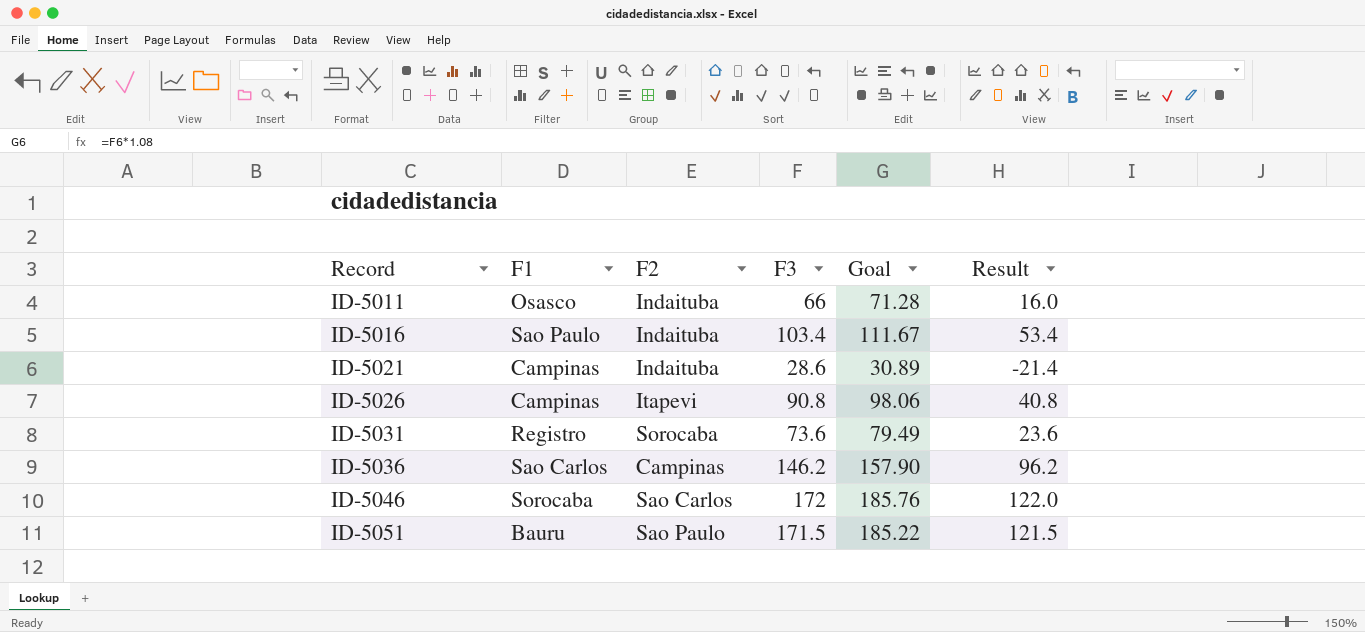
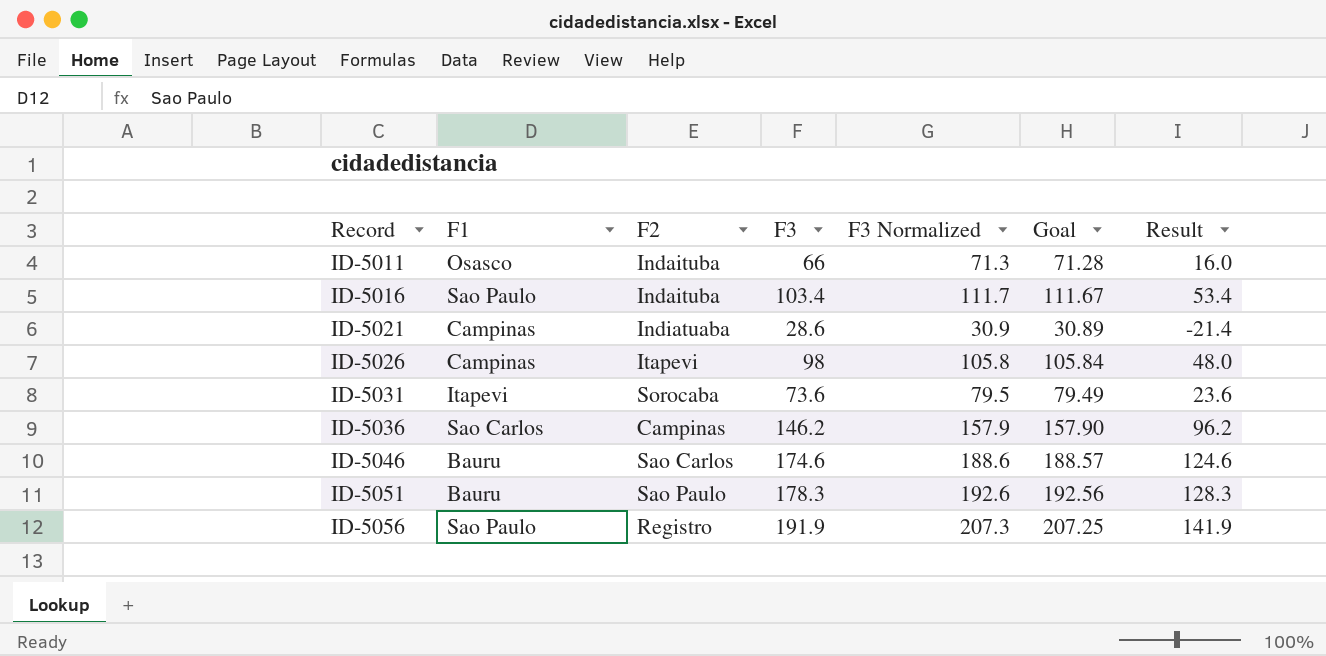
column F3 Normalized | formula: none -> [F3] * 1.08
ID-5021 | F2: Indaituba -> Indiatuaba
ID-5026 | F3: 90.8 -> 98
ID-5026 | Goal: 98.06 -> 105.84
ID-5026 | Result: 40.8 -> 48.0
ID-5031 | F1: Registro -> Itapevi
ID-5046 | F1: Sorocaba -> Bauru
ID-5046 | F3: 172 -> 174.6
ID-5046 | Goal: 185.76 -> 188.57
ID-5046 | Result: 122.0 -> 124.6
ID-5051 | F3: 171.5 -> 178.3
ID-5051 | Goal: 185.22 -> 192.56
ID-5051 | Result: 121.5 -> 128.3
row ID-5056: none -> Sao Paulo | Registro | 191.9 | 207.3 | 207.25 | 141.9

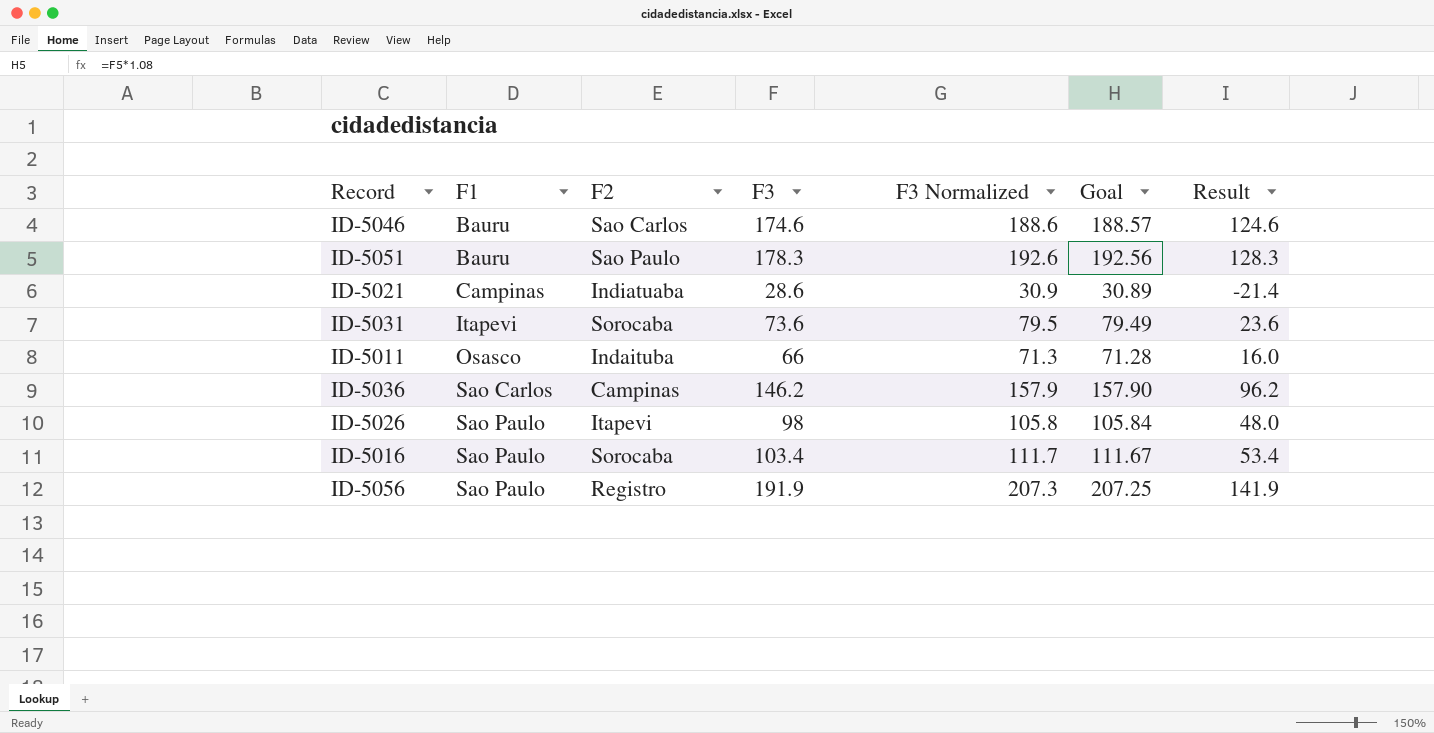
row order: Record ascending -> F1 ascending
ID-5026 | F1: Campinas -> Sao Paulo
ID-5016 | F2: Indaituba -> Sorocaba

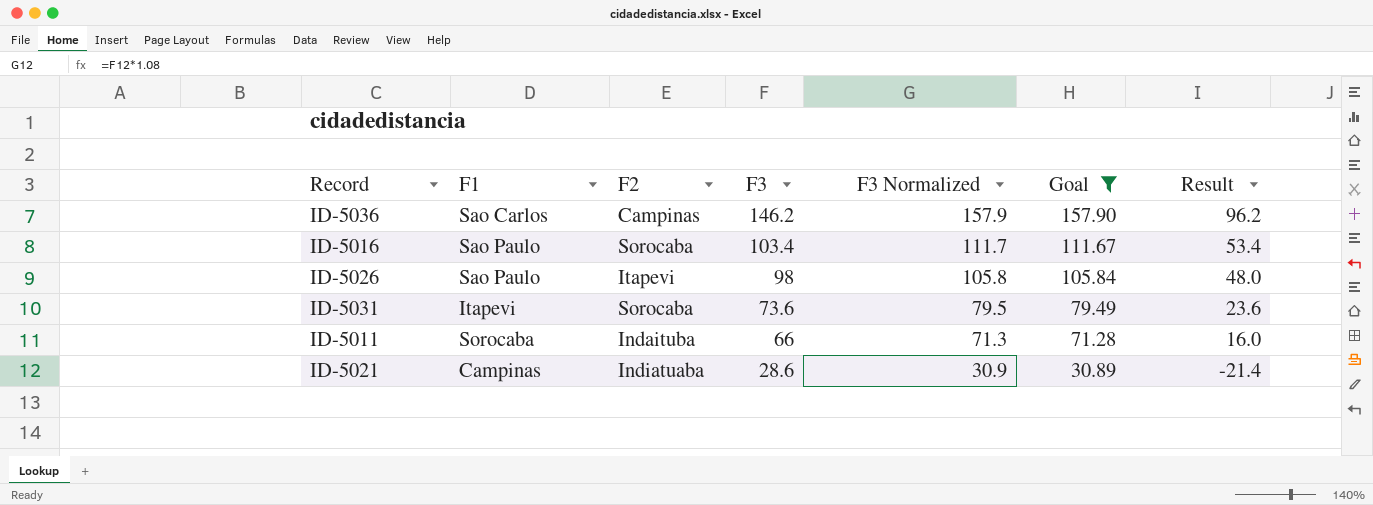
filter: none -> Goal <= 157.90
row order: F1 ascending -> F3 descending
ID-5011 | F1: Osasco -> Sorocaba

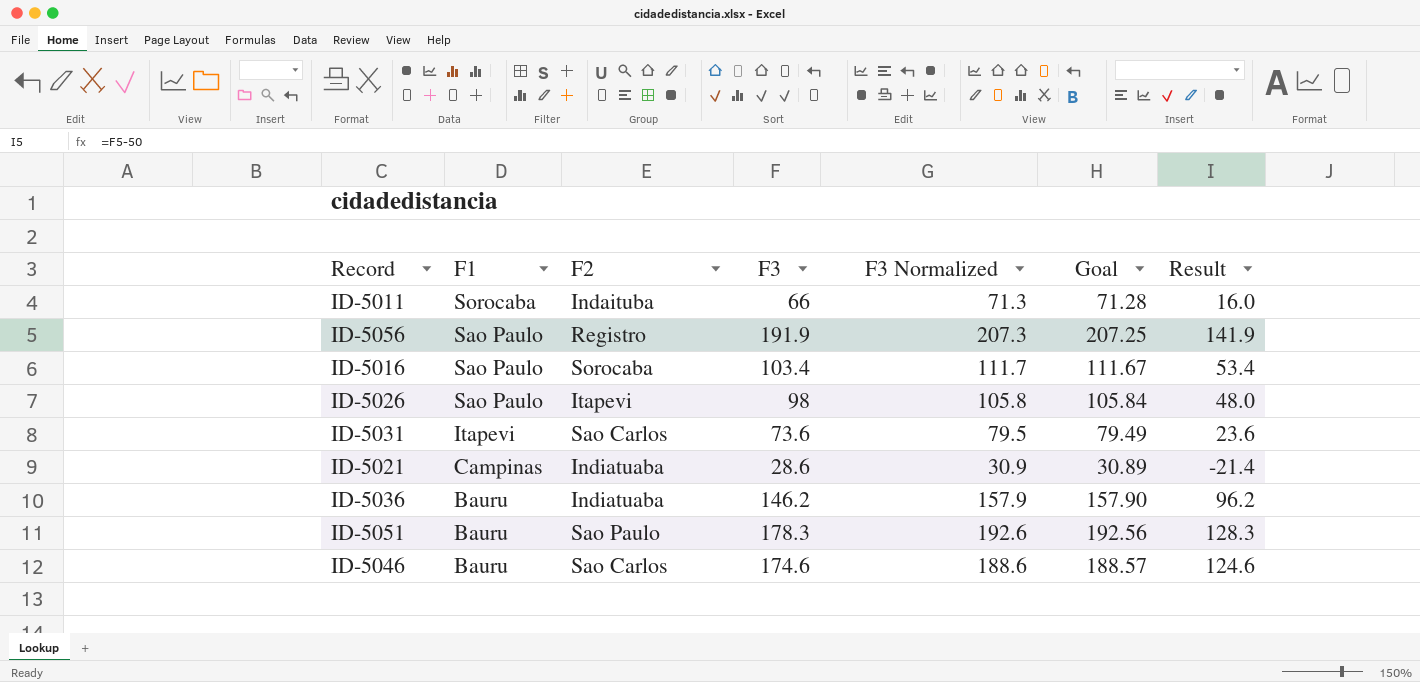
filter: Goal <= 157.90 -> none
row order: F3 descending -> F1 descending
ID-5031 | F2: Sorocaba -> Sao Carlos
ID-5036 | F1: Sao Carlos -> Bauru
ID-5036 | F2: Campinas -> Indiatuaba

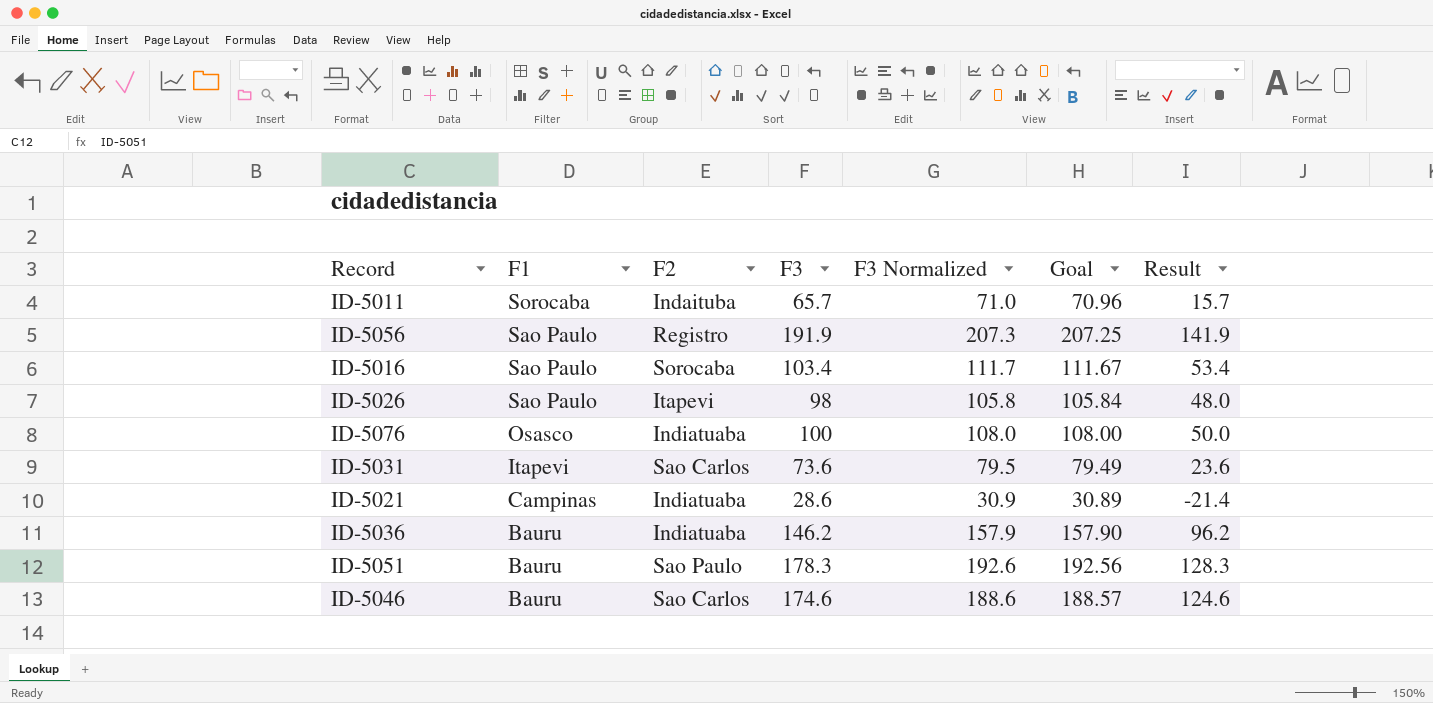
ID-5011 | F3: 66 -> 65.7
ID-5011 | F3 Normalized: 71.3 -> 71.0
ID-5011 | Goal: 71.28 -> 70.96
ID-5011 | Result: 16.0 -> 15.7
row ID-5076: none -> Osasco | Indiatuaba | 100 | 108.0 | 108.00 | 50.0

